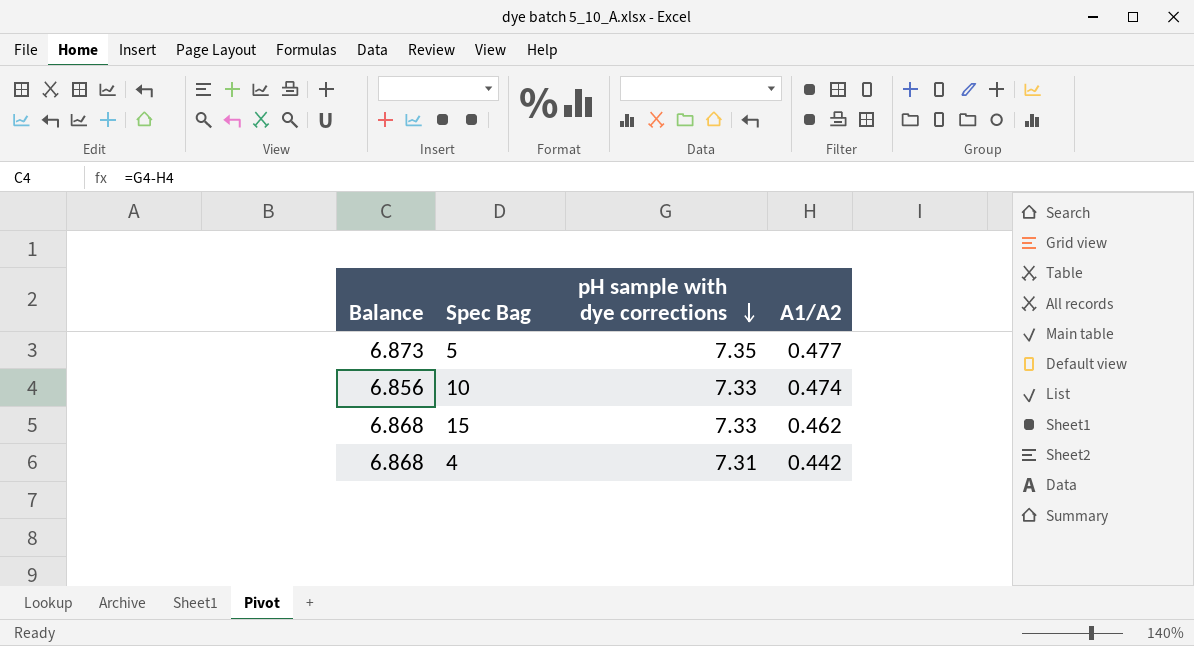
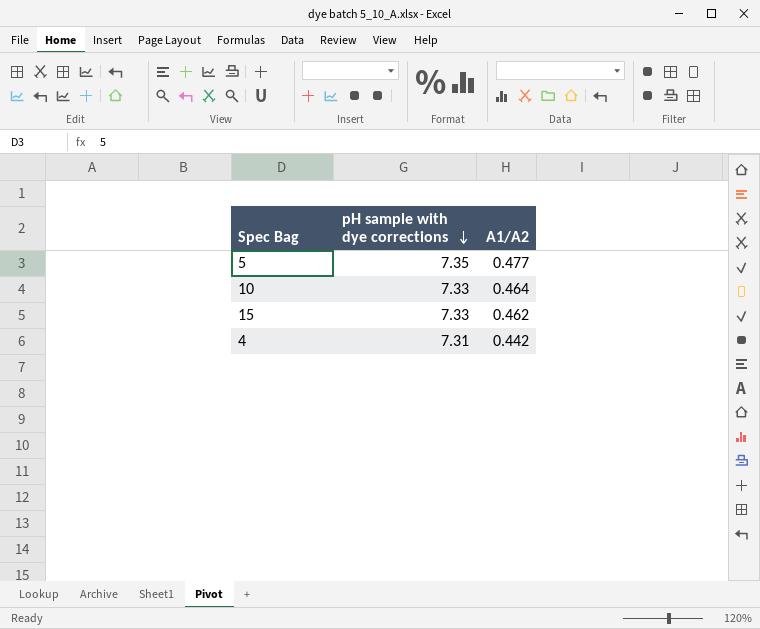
column Balance | formula: [pH sample with dye corrections] - [A1/A2] -> none
10 | A1/A2: 0.474 -> 0.464

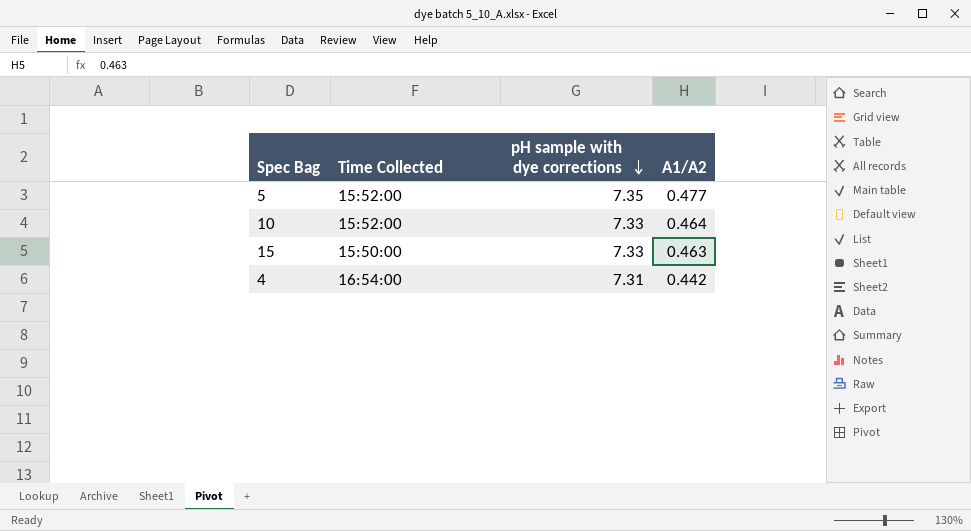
column Time Collected | position: none -> 2
15 | A1/A2: 0.462 -> 0.463

